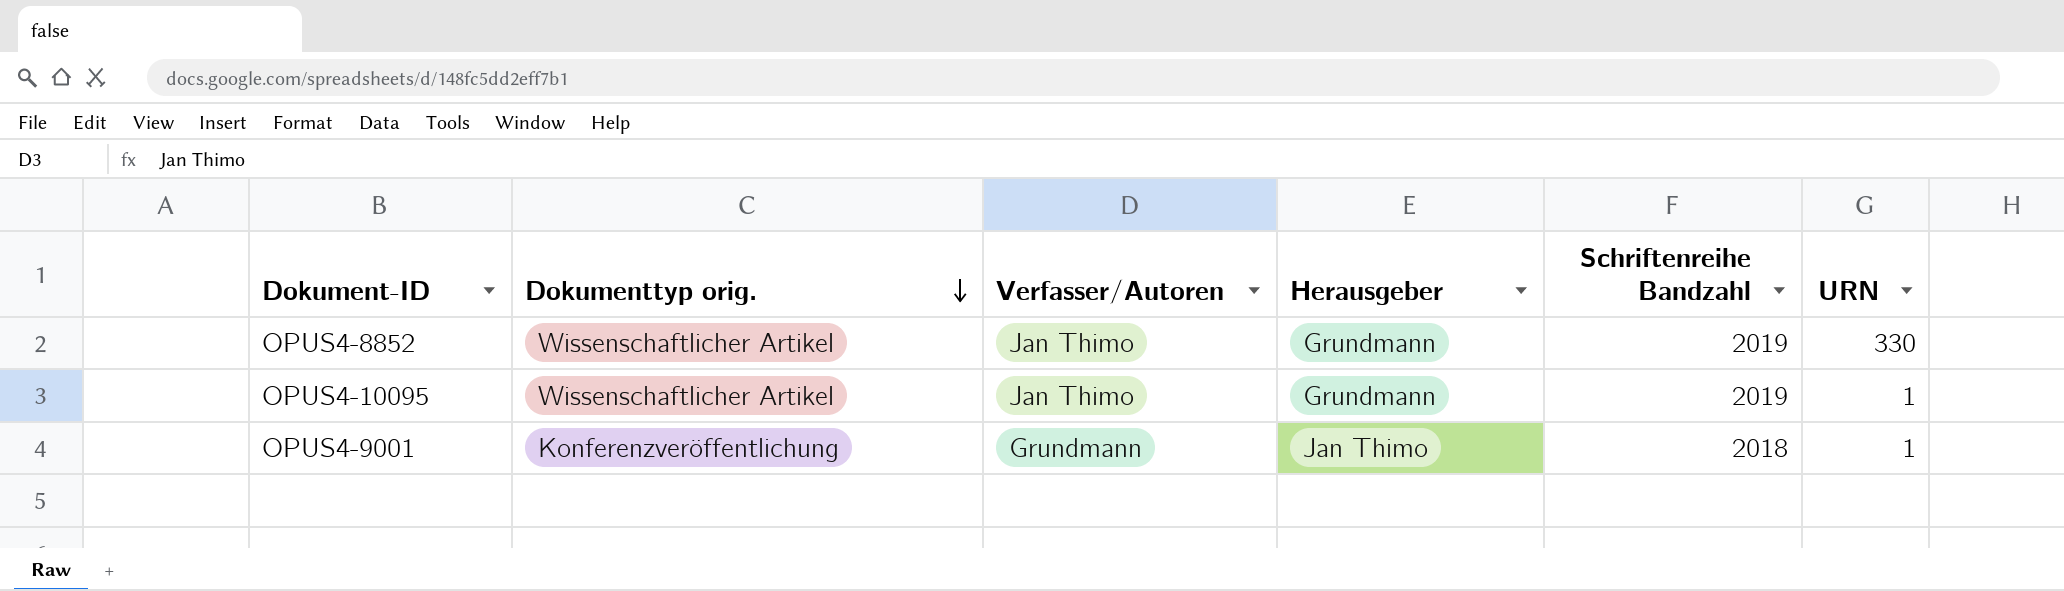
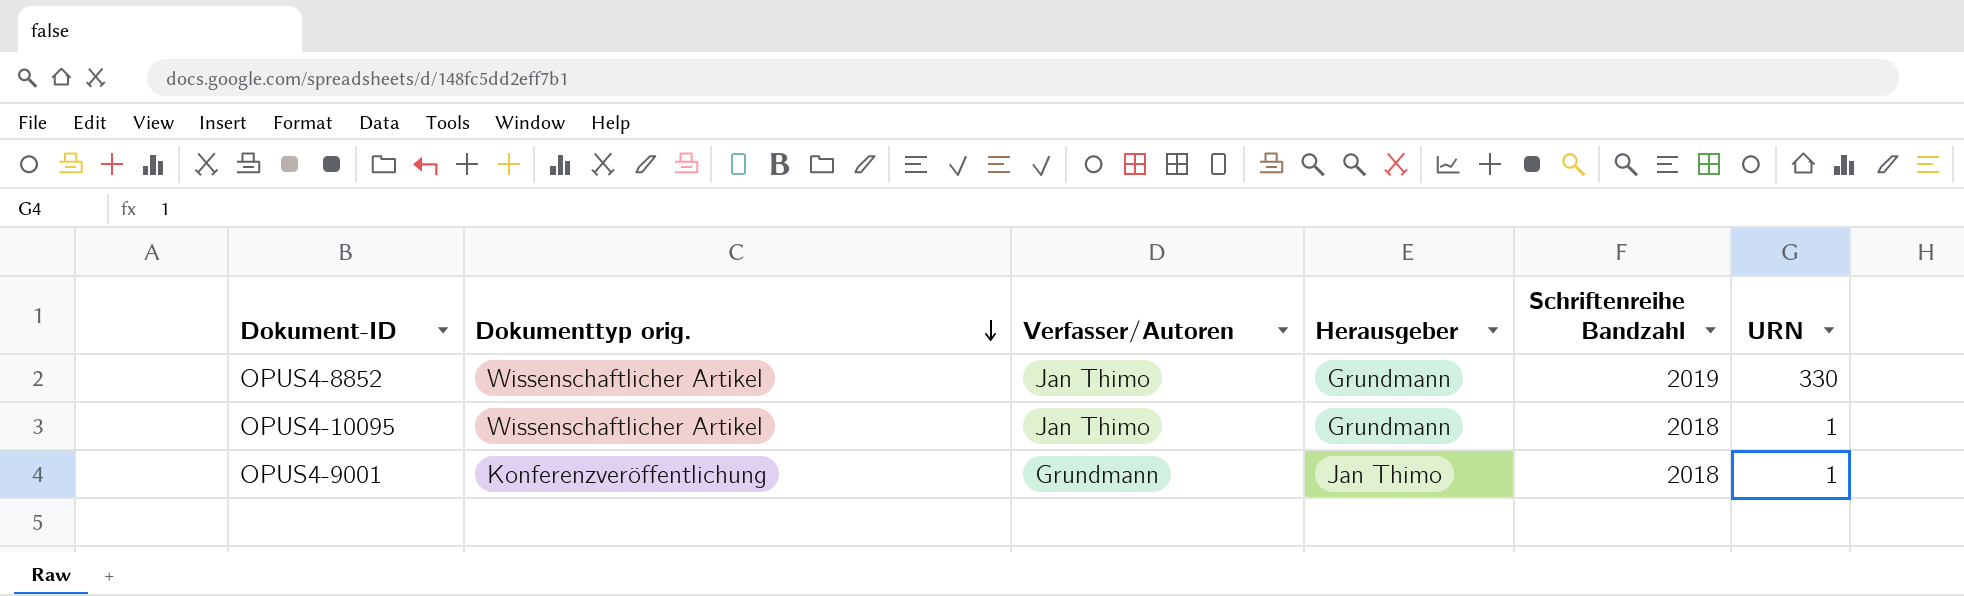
OPUS4-10095 | Schriftenreihe Bandzahl: 2019 -> 2018

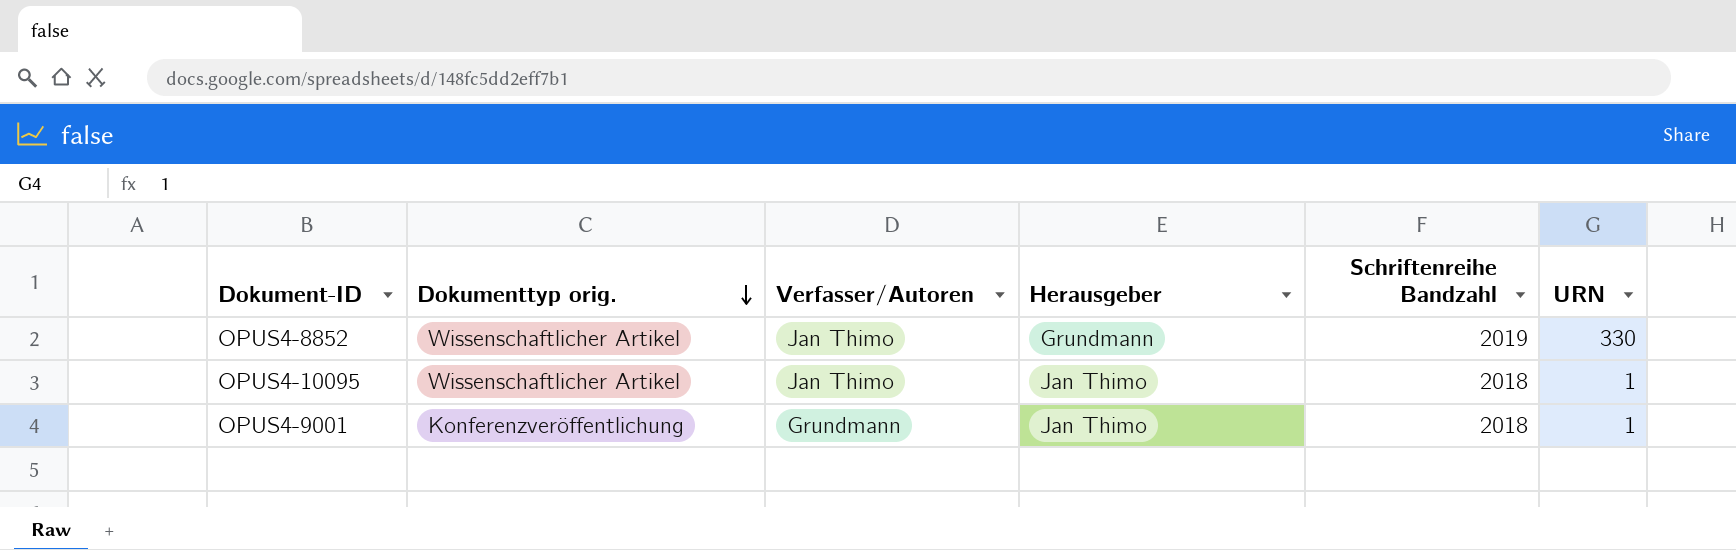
OPUS4-10095 | Herausgeber: Grundmann -> Jan Thimo

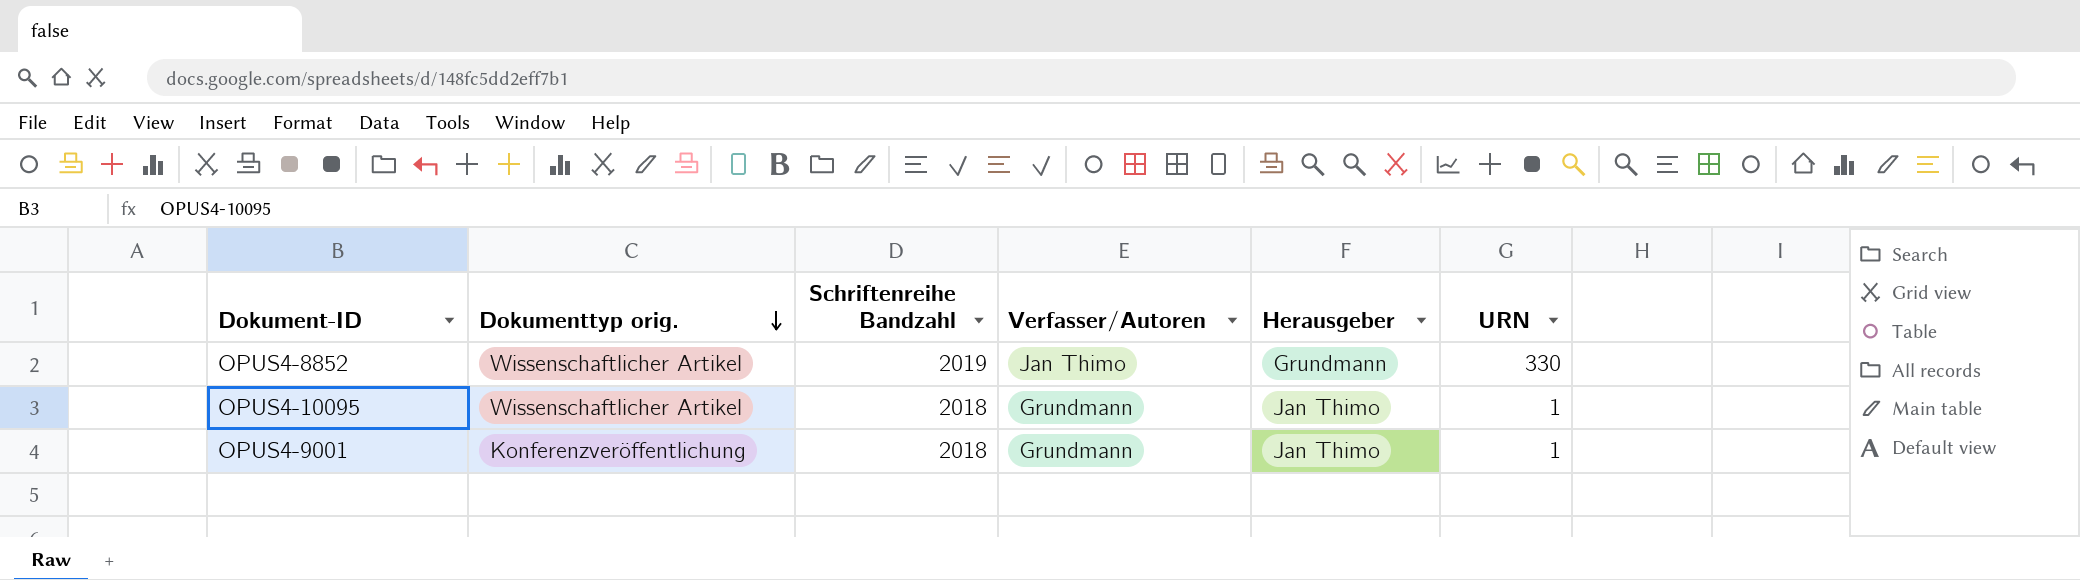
column Schriftenreihe Bandzahl | position: 5 -> 3
OPUS4-10095 | Verfasser/Autoren: Jan Thimo -> Grundmann

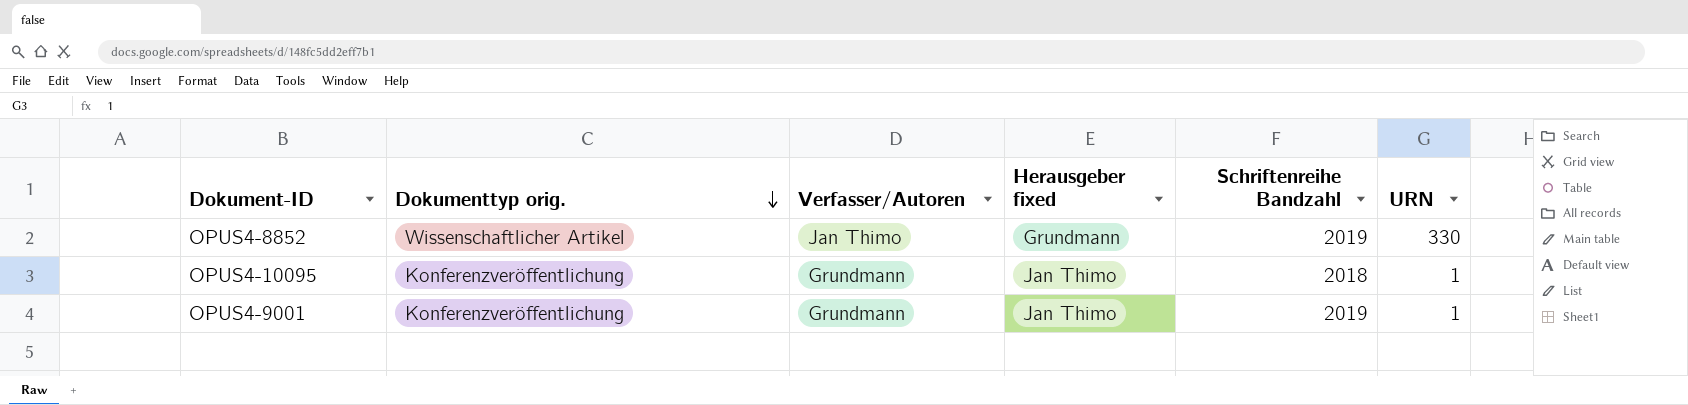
column name: Herausgeber -> Herausgeber fixed
column Schriftenreihe Bandzahl | position: 3 -> 5
OPUS4-10095 | Dokumenttyp orig.: Wissenschaftlicher Artikel -> Konferenzveröffentlichung
OPUS4-9001 | Schriftenreihe Bandzahl: 2018 -> 2019

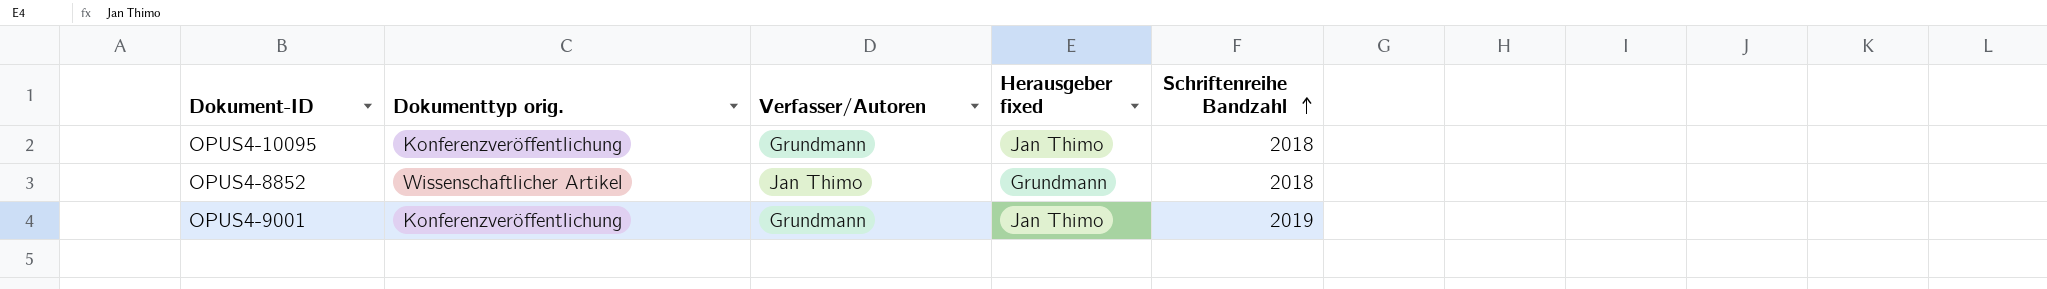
row order: Dokumenttyp orig. descending -> Schriftenreihe Bandzahl ascending
column URN | position: 6 -> none
OPUS4-8852 | Schriftenreihe Bandzahl: 2019 -> 2018

